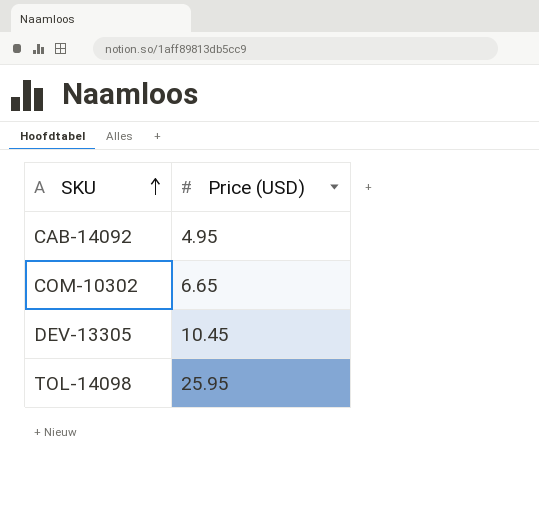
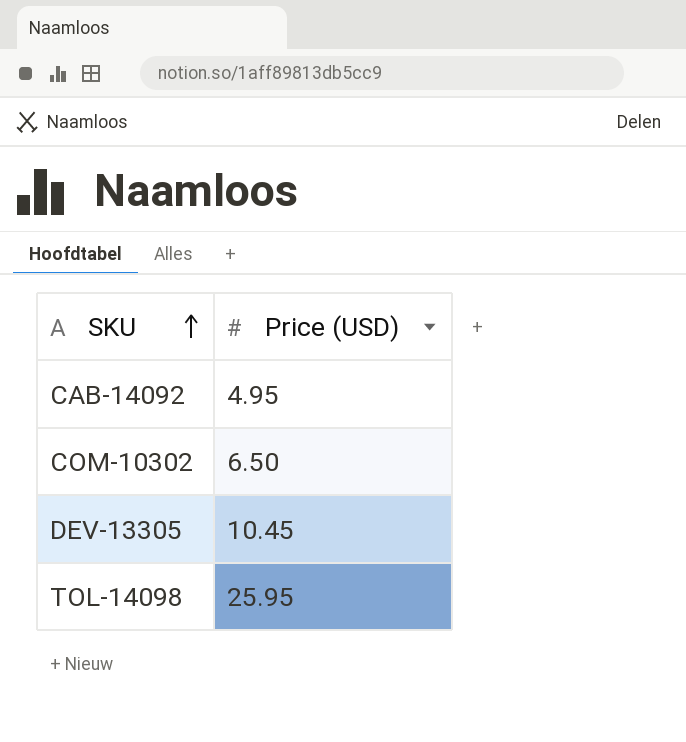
COM-10302 | Price (USD): 6.65 -> 6.50

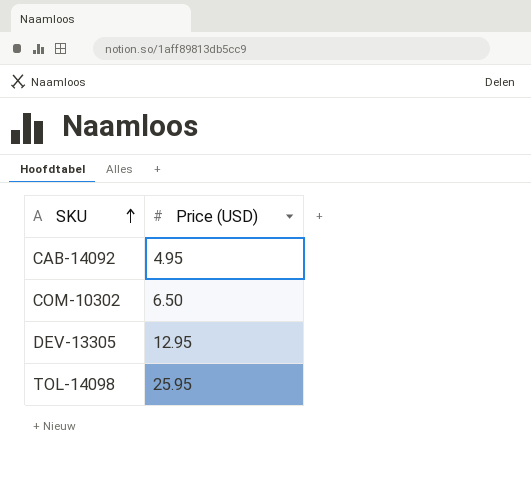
DEV-13305 | Price (USD): 10.45 -> 12.95

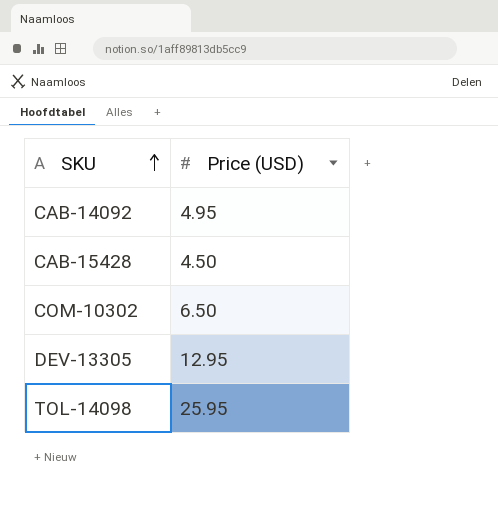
row CAB-15428: none -> 4.50

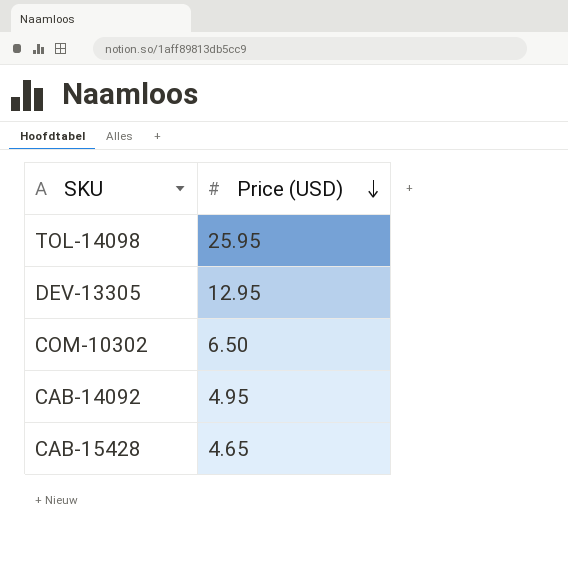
row order: SKU ascending -> Price (USD) descending
CAB-15428 | Price (USD): 4.50 -> 4.65

